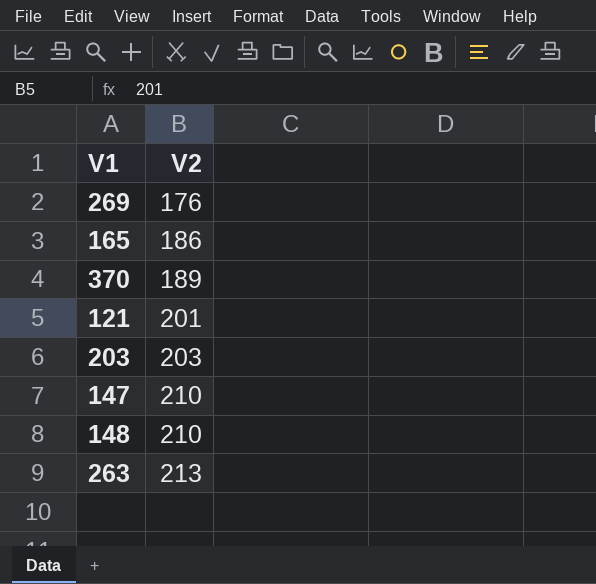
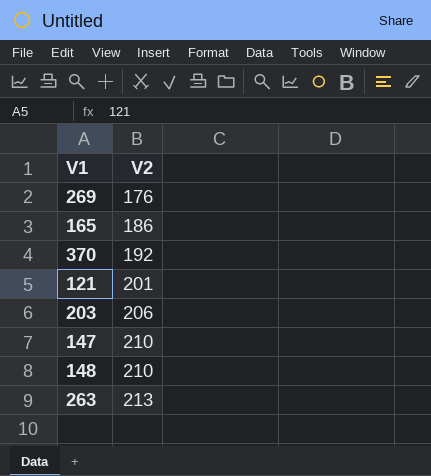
370 | V2: 189 -> 192
203 | V2: 203 -> 206

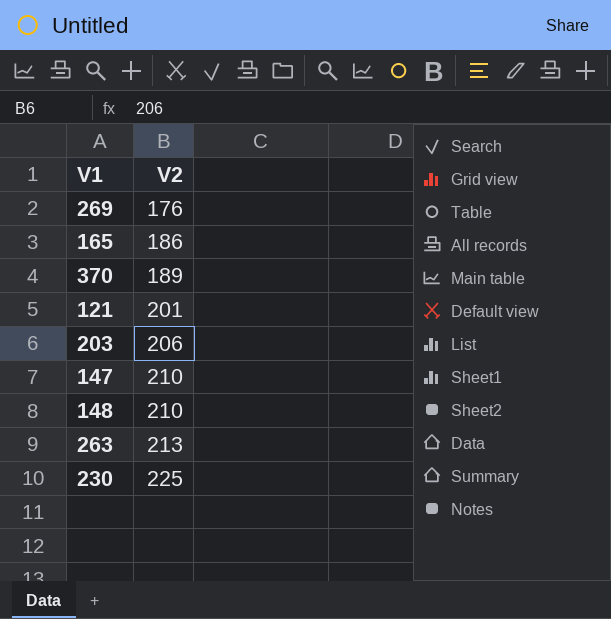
370 | V2: 192 -> 189
row 230: none -> 225

